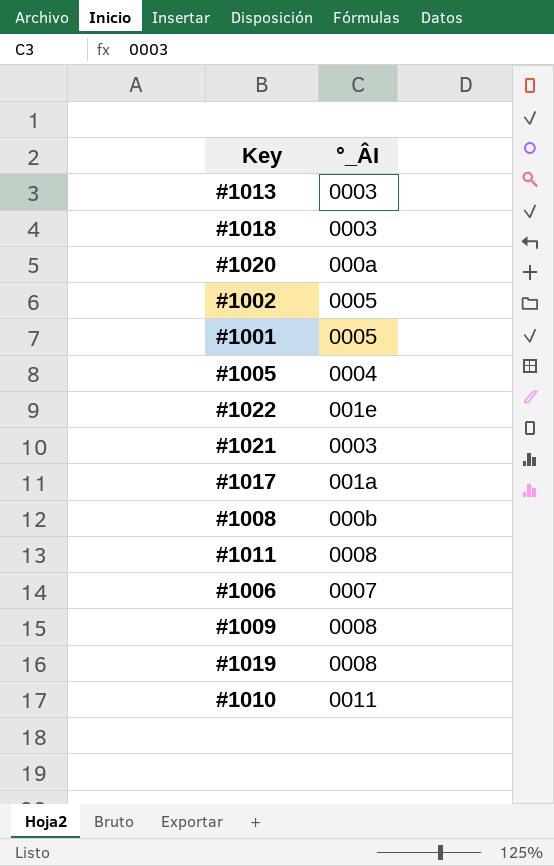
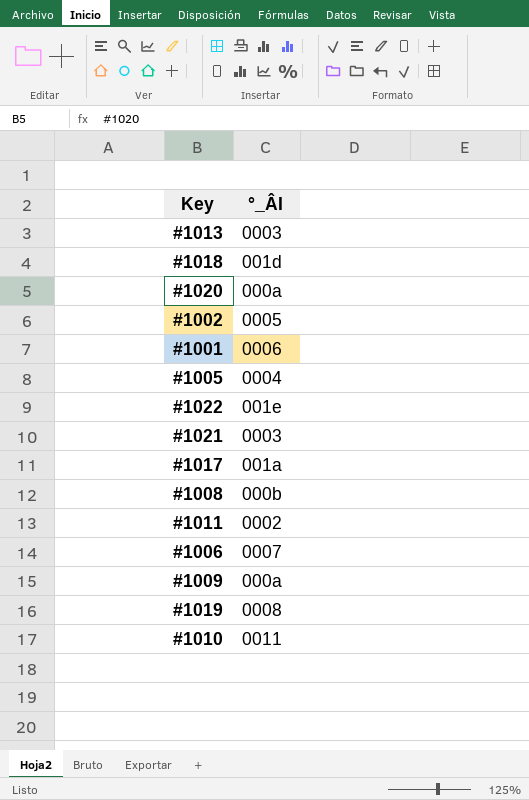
#1018 | °_ÂI: 0003 -> 001d
#1001 | °_ÂI: 0005 -> 0006
#1011 | °_ÂI: 0008 -> 0002
#1009 | °_ÂI: 0008 -> 000a

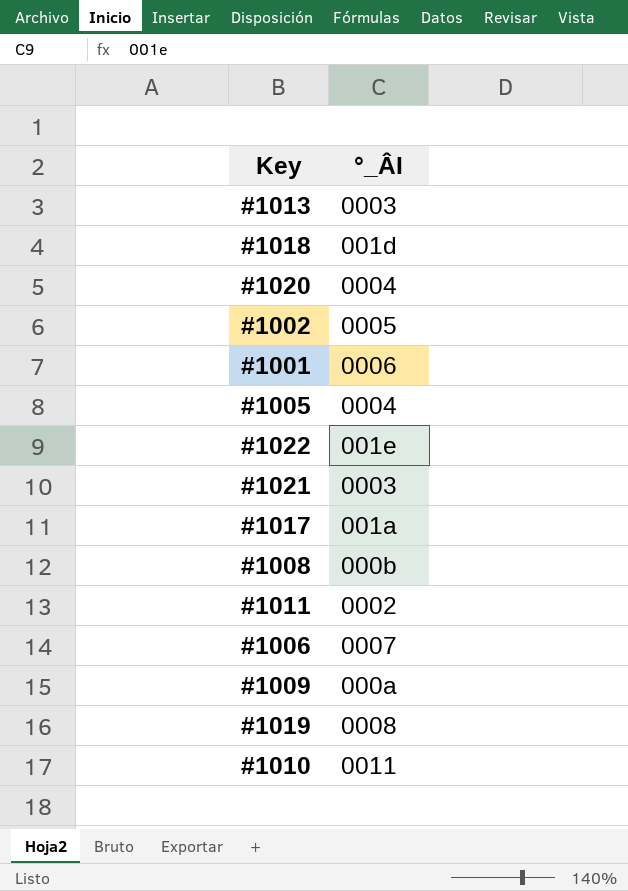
#1020 | °_ÂI: 000a -> 0004

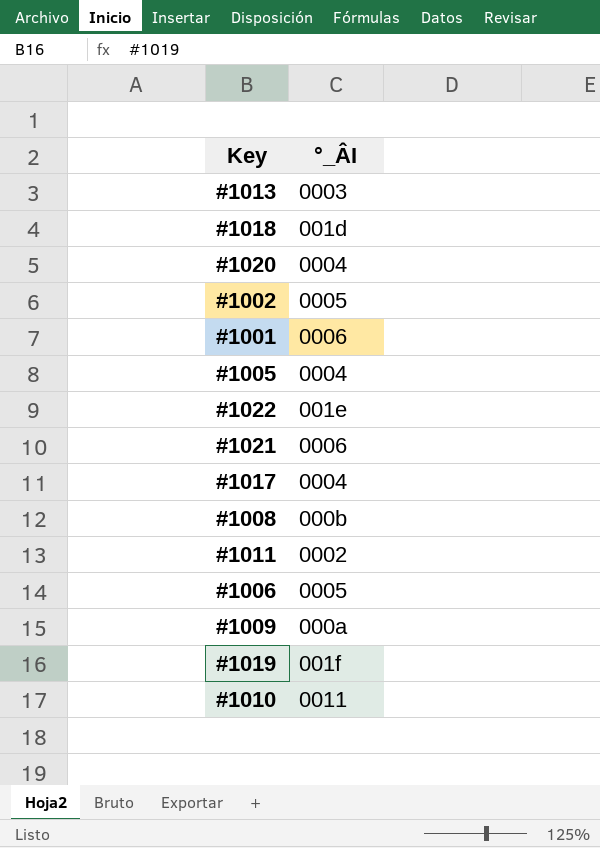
#1021 | °_ÂI: 0003 -> 0006
#1017 | °_ÂI: 001a -> 0004
#1006 | °_ÂI: 0007 -> 0005
#1019 | °_ÂI: 0008 -> 001f

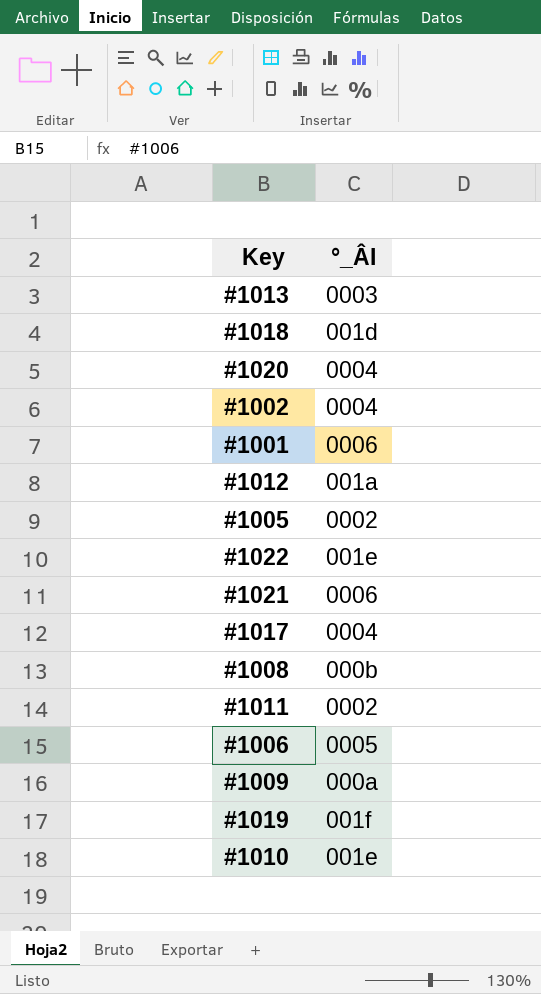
#1002 | °_ÂI: 0005 -> 0004
row #1012: none -> 001a
#1005 | °_ÂI: 0004 -> 0002
#1010 | °_ÂI: 0011 -> 001e

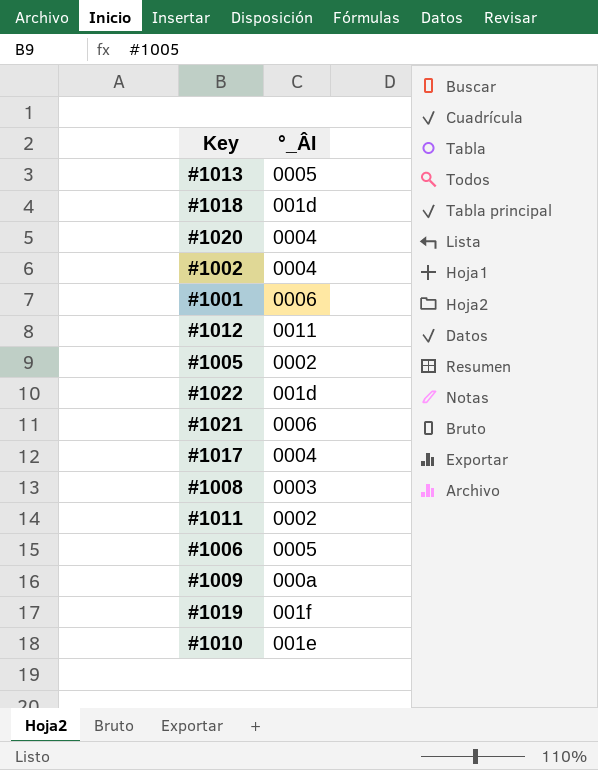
#1013 | °_ÂI: 0003 -> 0005
#1012 | °_ÂI: 001a -> 0011
#1022 | °_ÂI: 001e -> 001d
#1008 | °_ÂI: 000b -> 0003

